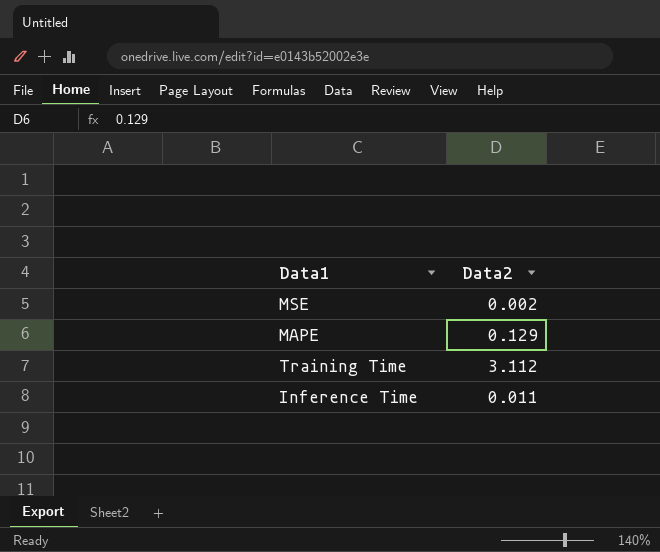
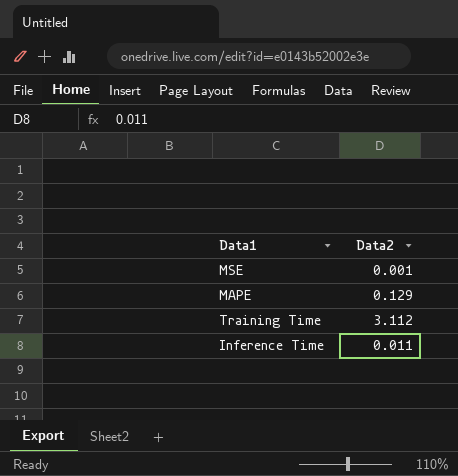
MSE | Data2: 0.002 -> 0.001

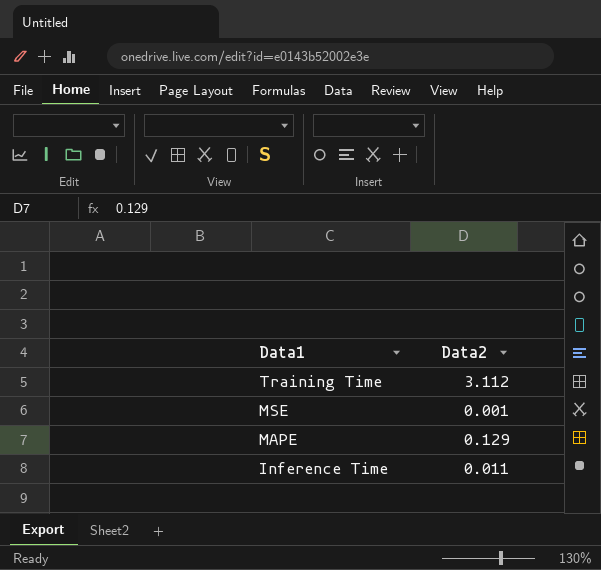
row order: none -> Data1 descending

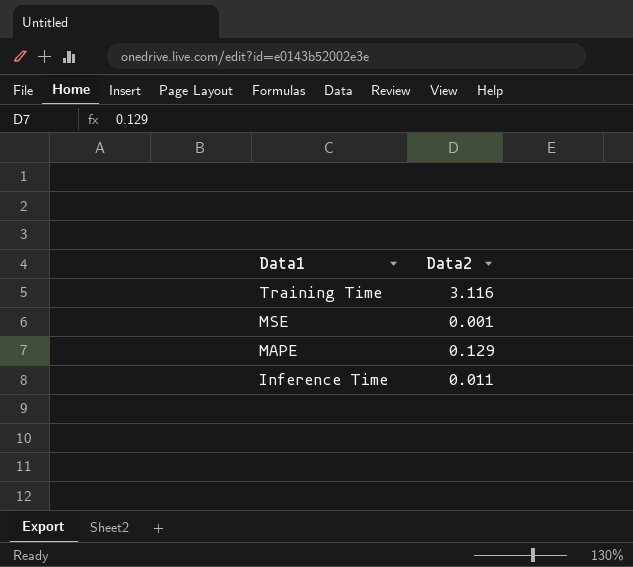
Training Time | Data2: 3.112 -> 3.116

